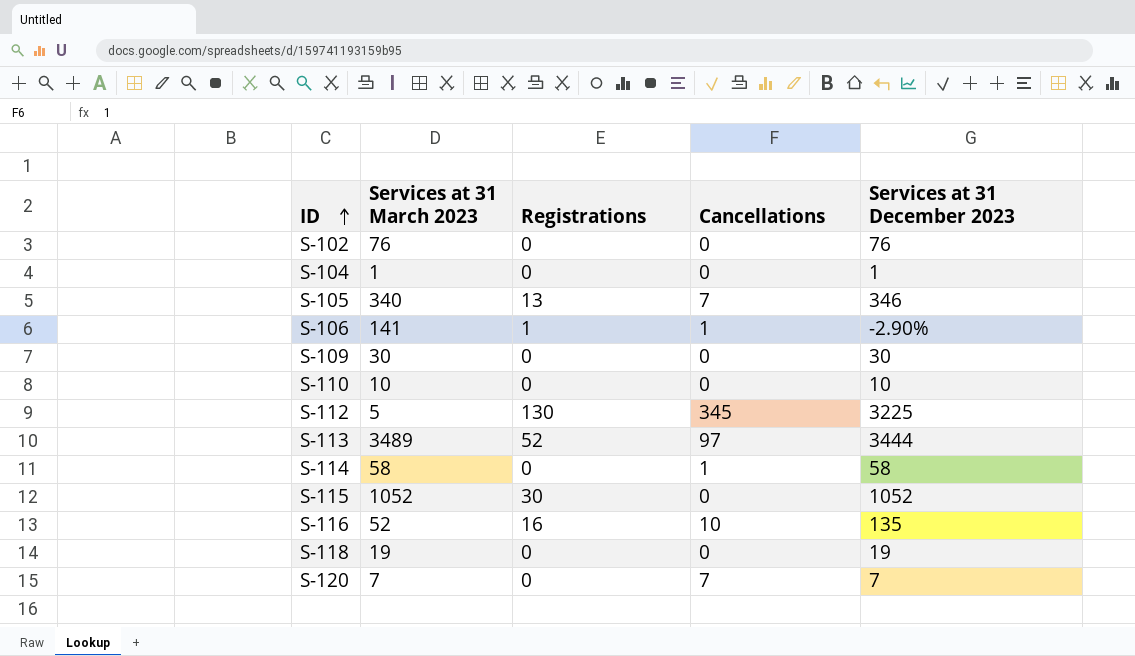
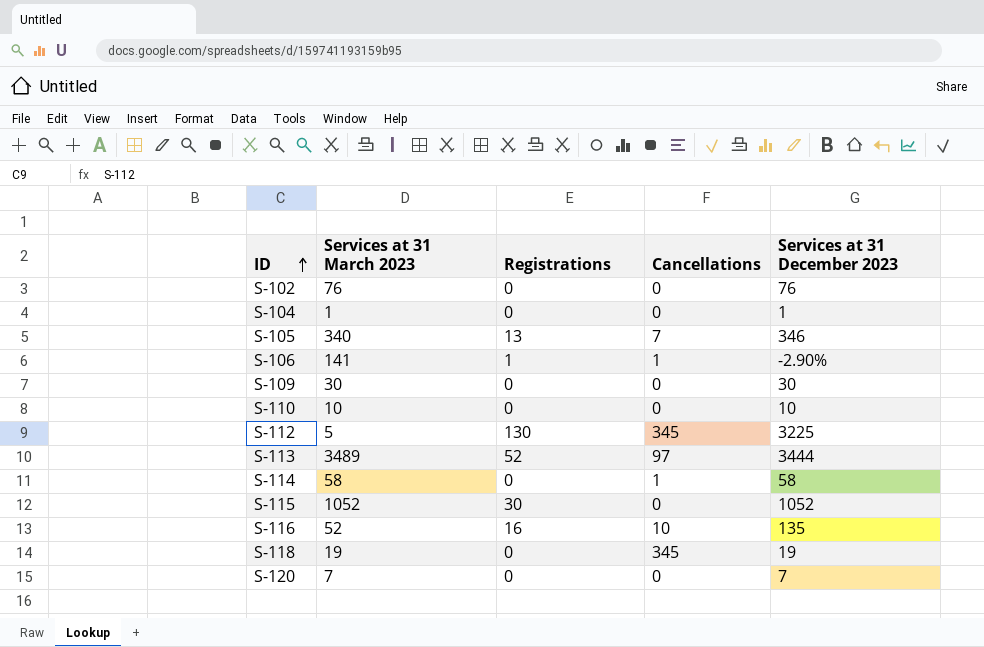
S-118 | Cancellations: 0 -> 345
S-120 | Cancellations: 7 -> 0

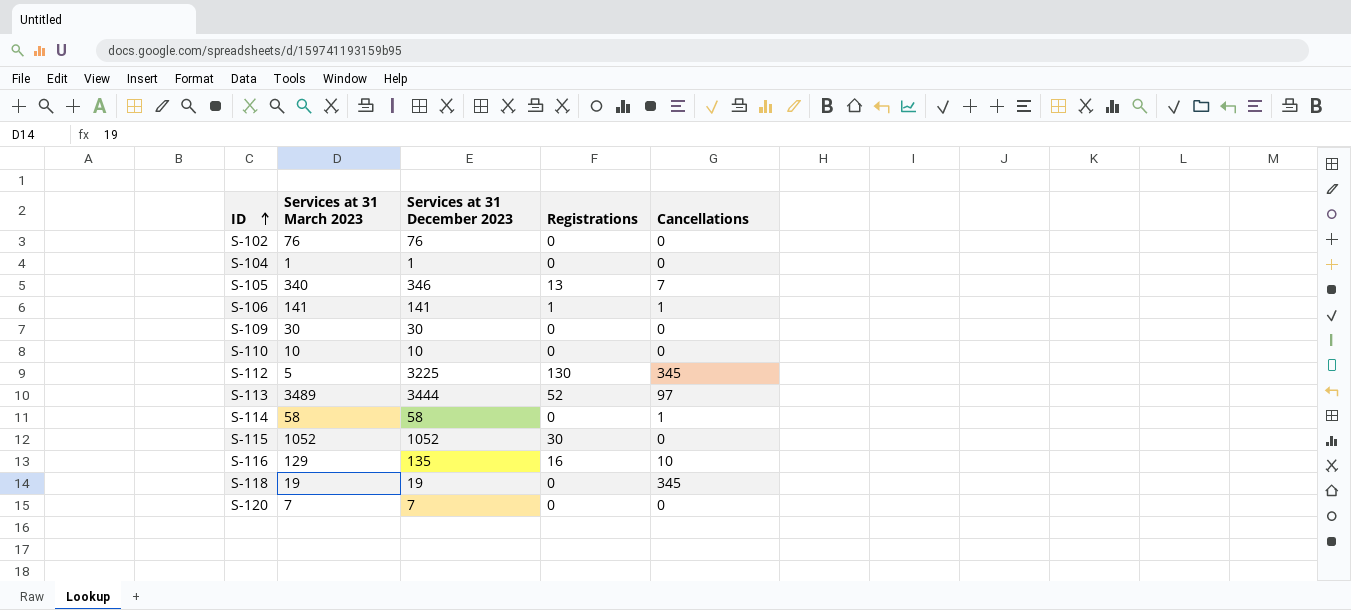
column Services at 31 December 2023 | position: 5 -> 3
S-106 | Services at 31 December 2023: -2.90% -> 141
S-116 | Services at 31 March 2023: 52 -> 129

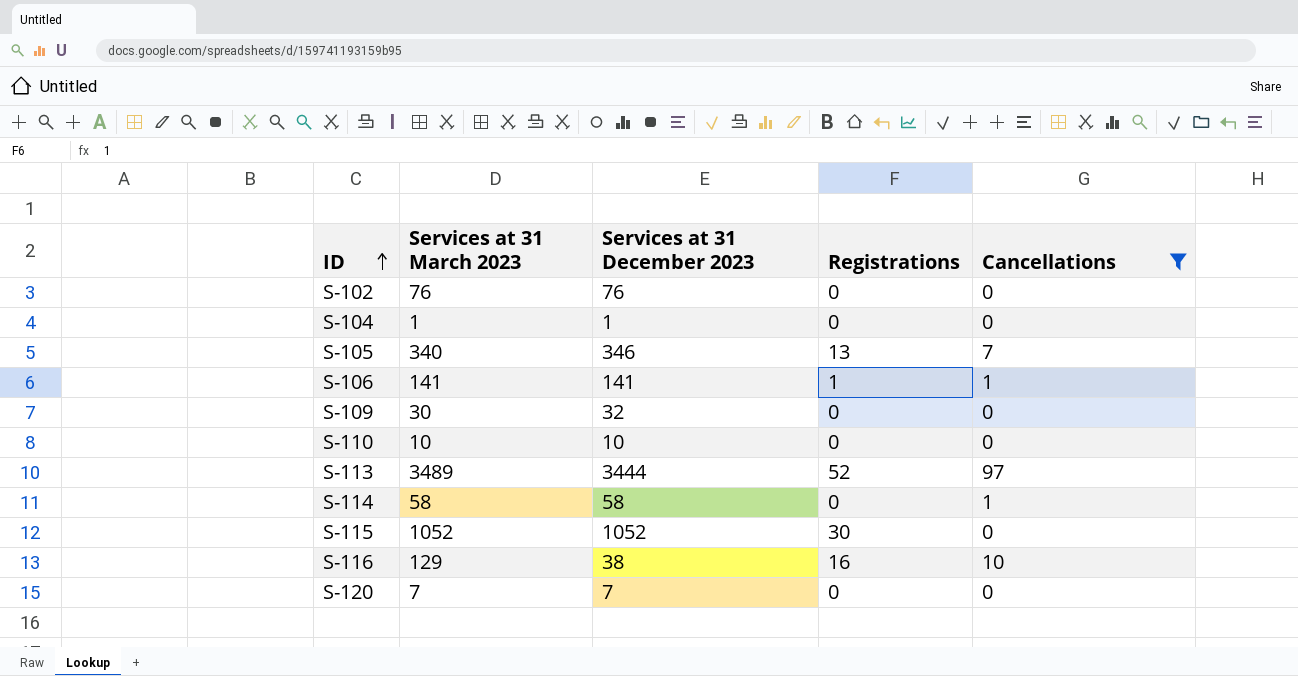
filter: none -> Cancellations != 345
S-109 | Services at 31 December 2023: 30 -> 32
S-116 | Services at 31 December 2023: 135 -> 38

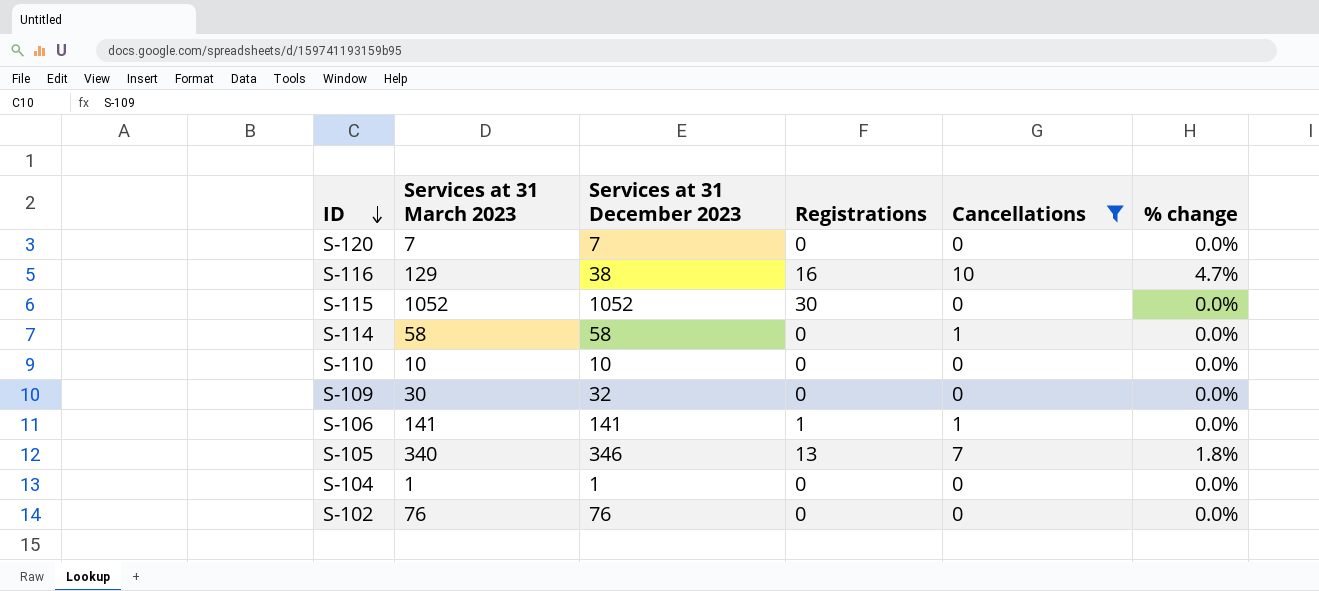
row order: ID ascending -> ID descending
column % change | position: none -> 6
row S-113: 3489 | 3444 | 52 | 97 -> none

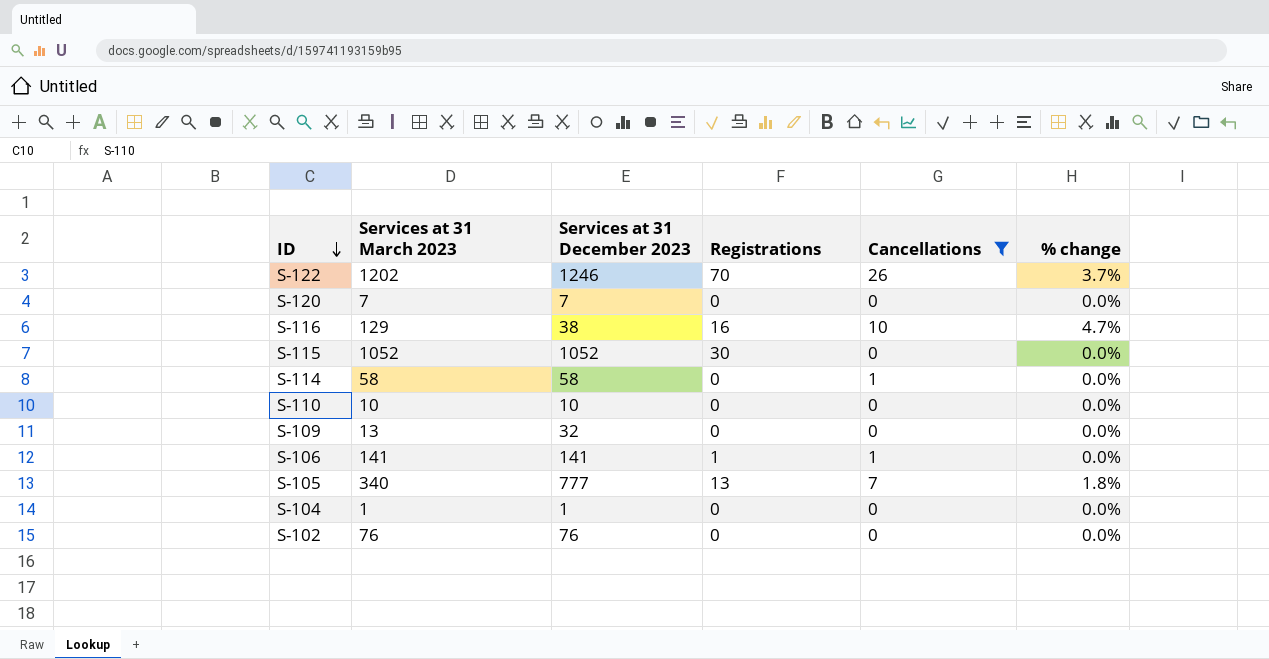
row S-122: none -> 1202 | 1246 | 70 | 26 | 3.7%
S-109 | Services at 31 March 2023: 30 -> 13
S-105 | Services at 31 December 2023: 346 -> 777

